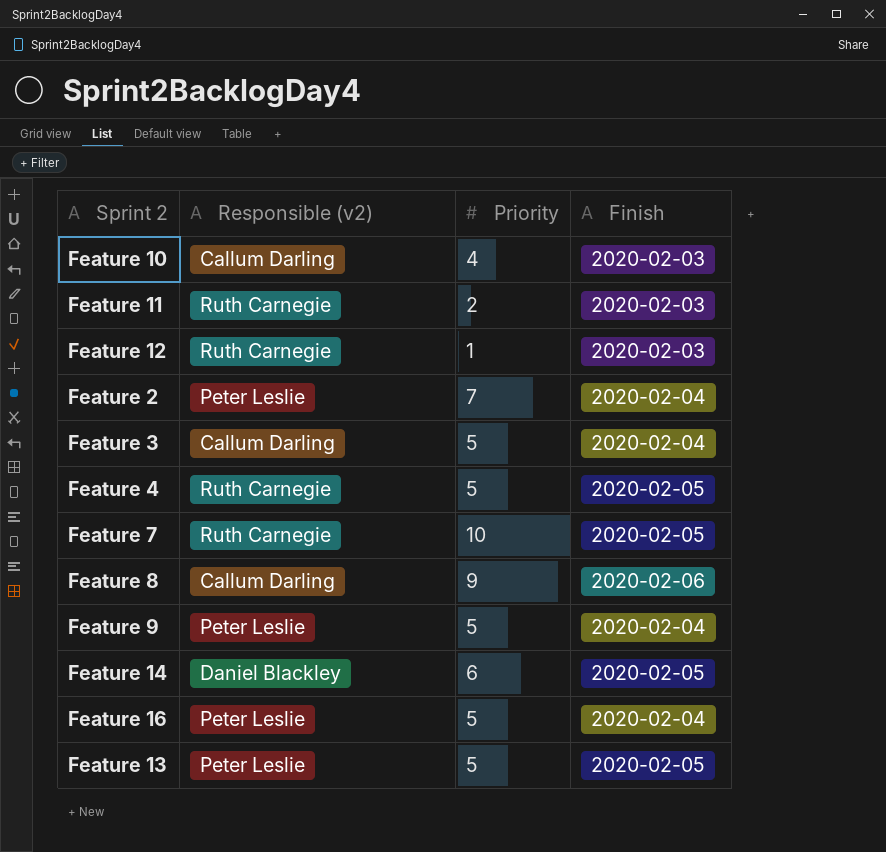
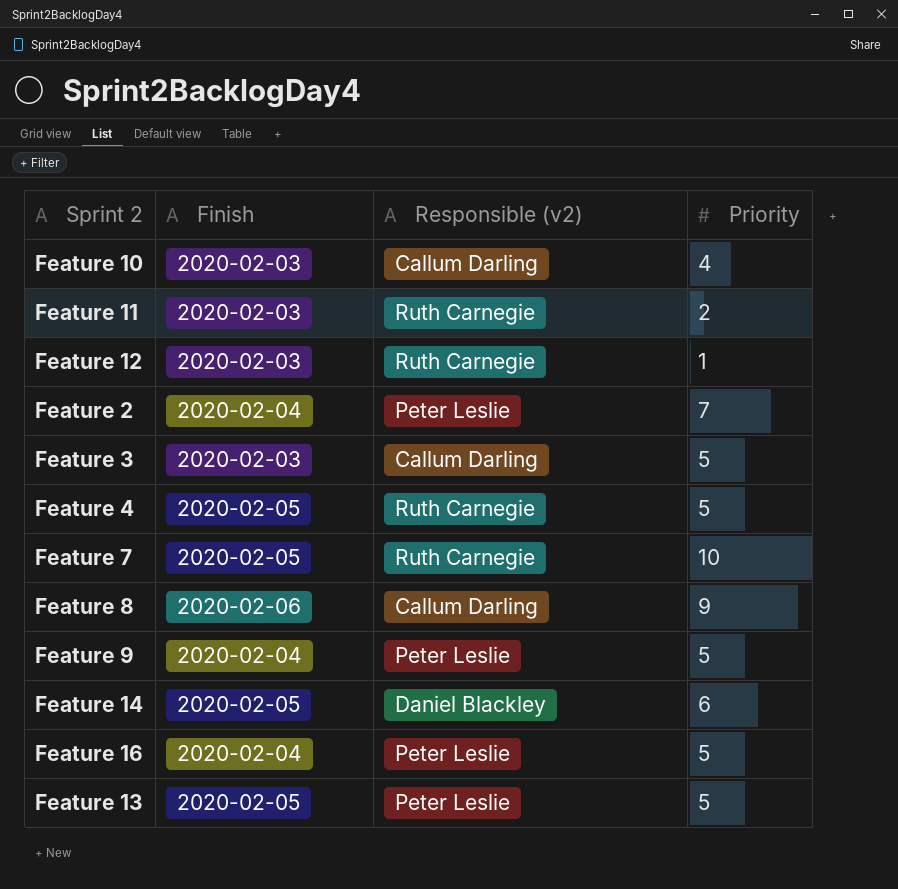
column Finish | position: 4 -> 2
Feature 3 | Finish: 2020-02-04 -> 2020-02-03

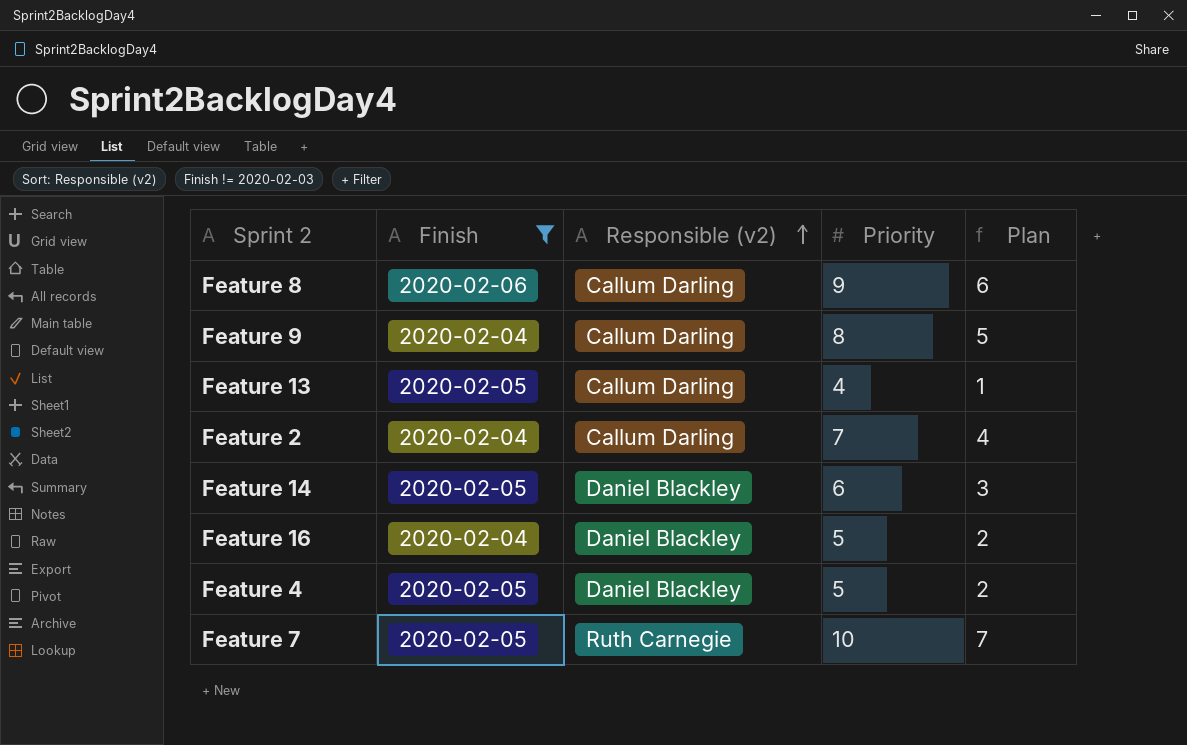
filter: none -> Finish != 2020-02-03
row order: none -> Responsible (v2) ascending
column Plan | formula: none -> [Priority] - 3
Feature 9 | Responsible (v2): Peter Leslie -> Callum Darling
Feature 9 | Priority: 5 -> 8
Feature 13 | Responsible (v2): Peter Leslie -> Callum Darling
Feature 13 | Priority: 5 -> 4
Feature 2 | Responsible (v2): Peter Leslie -> Callum Darling
Feature 16 | Responsible (v2): Peter Leslie -> Daniel Blackley
Feature 4 | Responsible (v2): Ruth Carnegie -> Daniel Blackley

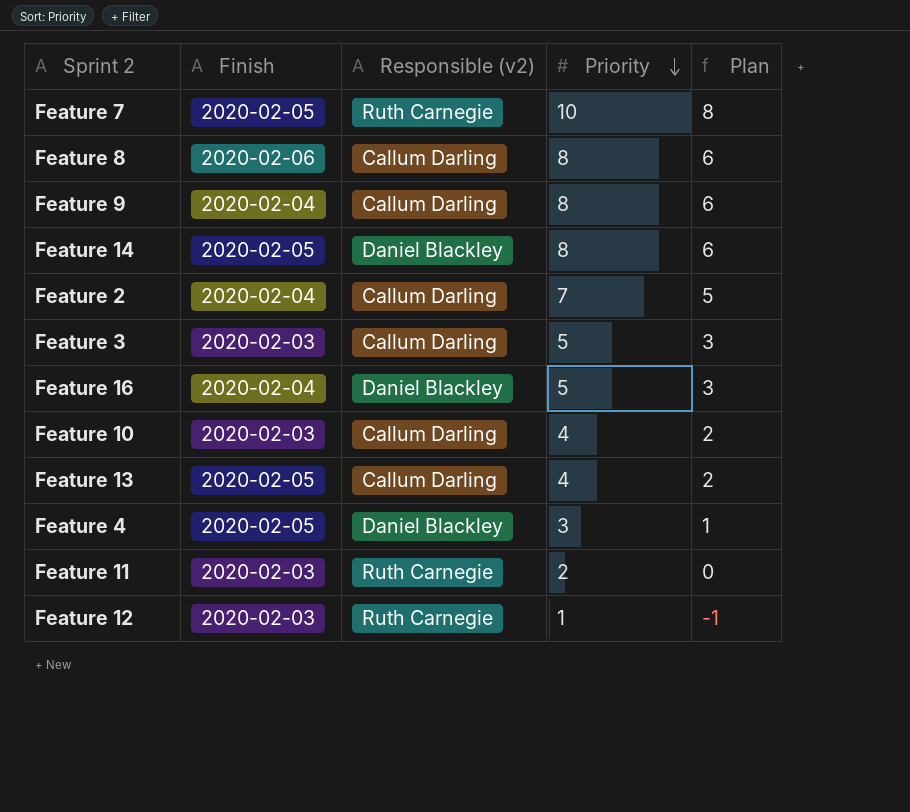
filter: Finish != 2020-02-03 -> none
row order: Responsible (v2) ascending -> Priority descending
column Plan | formula: [Priority] - 3 -> [Priority] - 2
Feature 8 | Priority: 9 -> 8
Feature 14 | Priority: 6 -> 8
Feature 4 | Priority: 5 -> 3

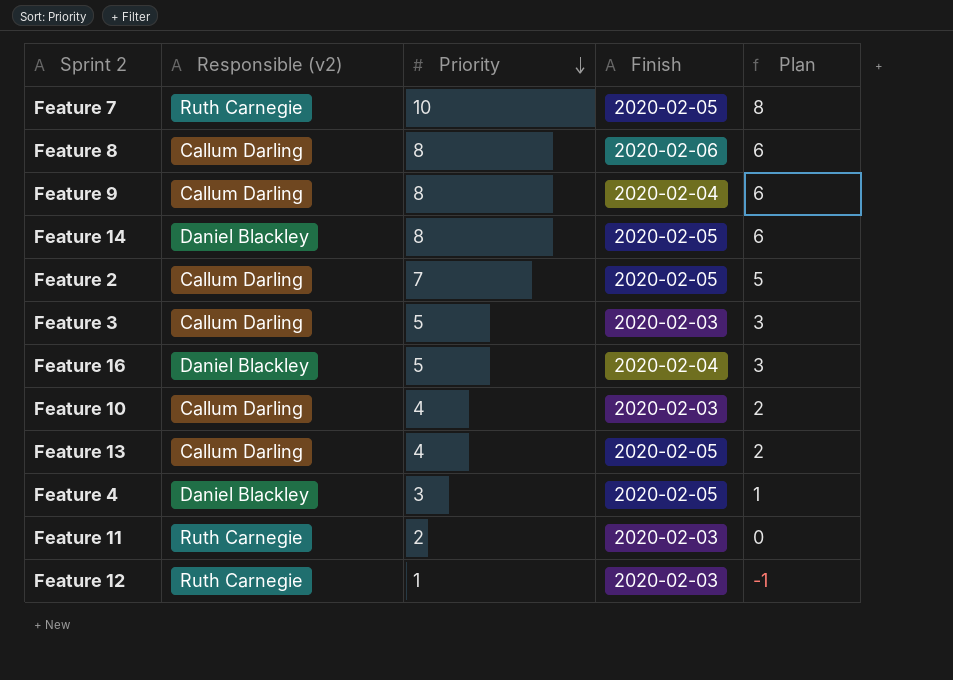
column Finish | position: 2 -> 4
Feature 2 | Finish: 2020-02-04 -> 2020-02-05

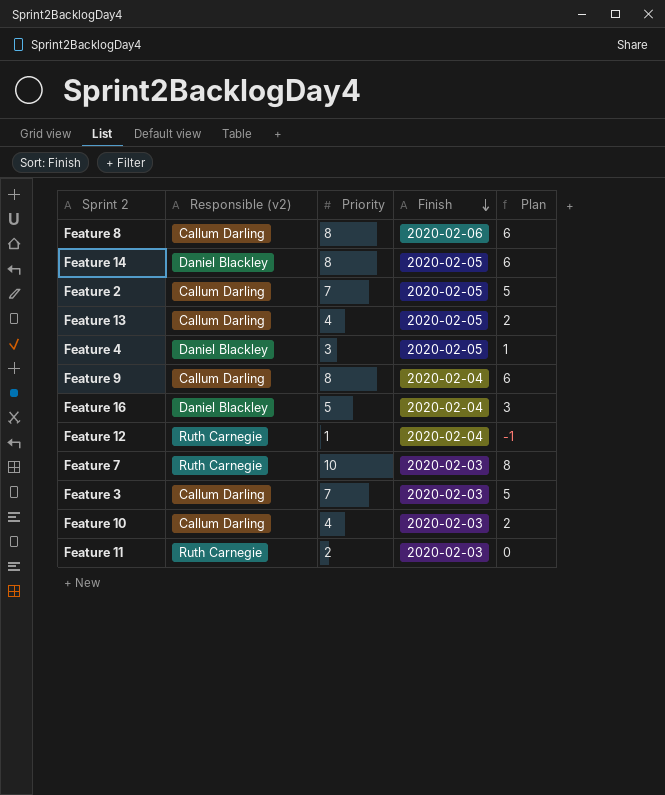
row order: Priority descending -> Finish descending
Feature 12 | Finish: 2020-02-03 -> 2020-02-04
Feature 7 | Finish: 2020-02-05 -> 2020-02-03
Feature 3 | Priority: 5 -> 7
Feature 3 | Plan: 3 -> 5

